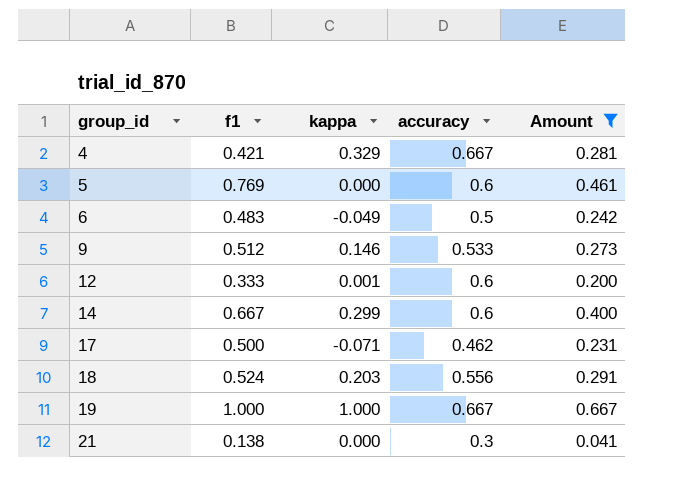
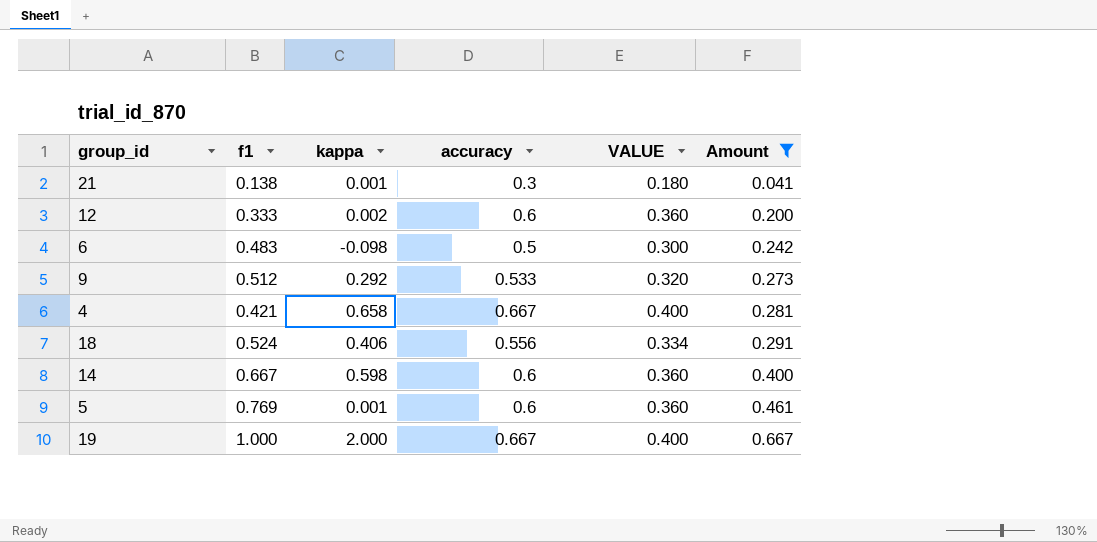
row order: group_id ascending -> Amount ascending
column VALUE | formula: none -> [accuracy] * 0.6
row 17: 0.500 | -0.071 | 0.462 | 0.231 -> none
21 | kappa: 0.000 -> 0.001
12 | kappa: 0.001 -> 0.002
6 | kappa: -0.049 -> -0.098
9 | kappa: 0.146 -> 0.292
4 | kappa: 0.329 -> 0.658
18 | kappa: 0.203 -> 0.406
14 | kappa: 0.299 -> 0.598
5 | kappa: 0.000 -> 0.001
19 | kappa: 1.000 -> 2.000

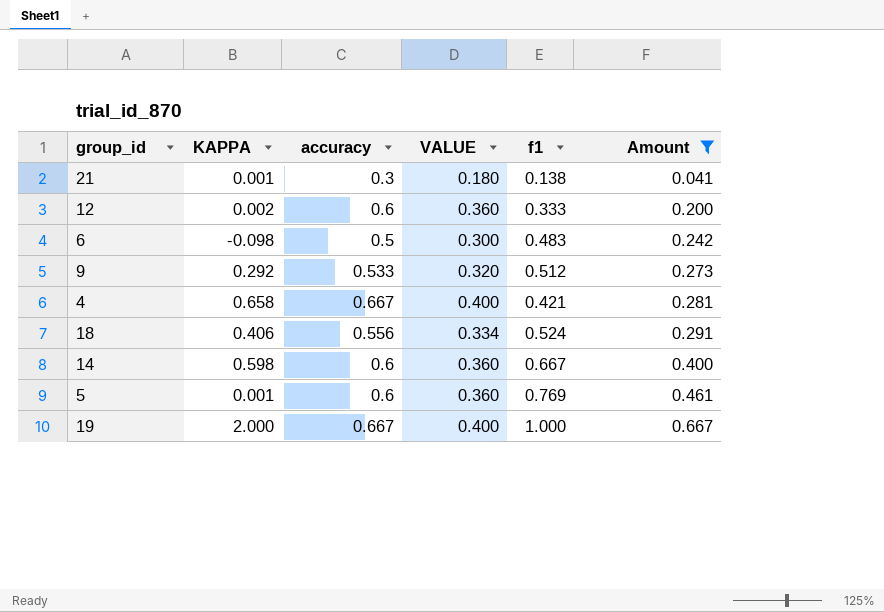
column name: kappa -> KAPPA
column f1 | position: 2 -> 5

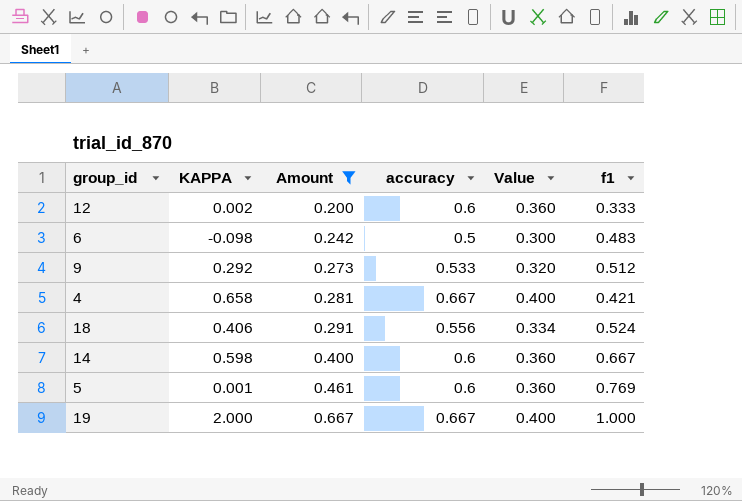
column Amount | position: 6 -> 3
column name: VALUE -> Value
row 21: 0.001 | 0.3 | 0.180 | 0.138 | 0.041 -> none

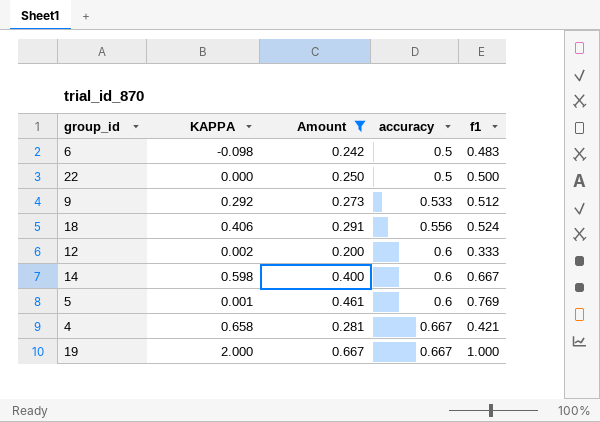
row order: Amount ascending -> accuracy ascending
column Value | formula: [accuracy] * 0.6 -> none
row 22: none -> 0.000 | 0.250 | 0.5 | 0.500

